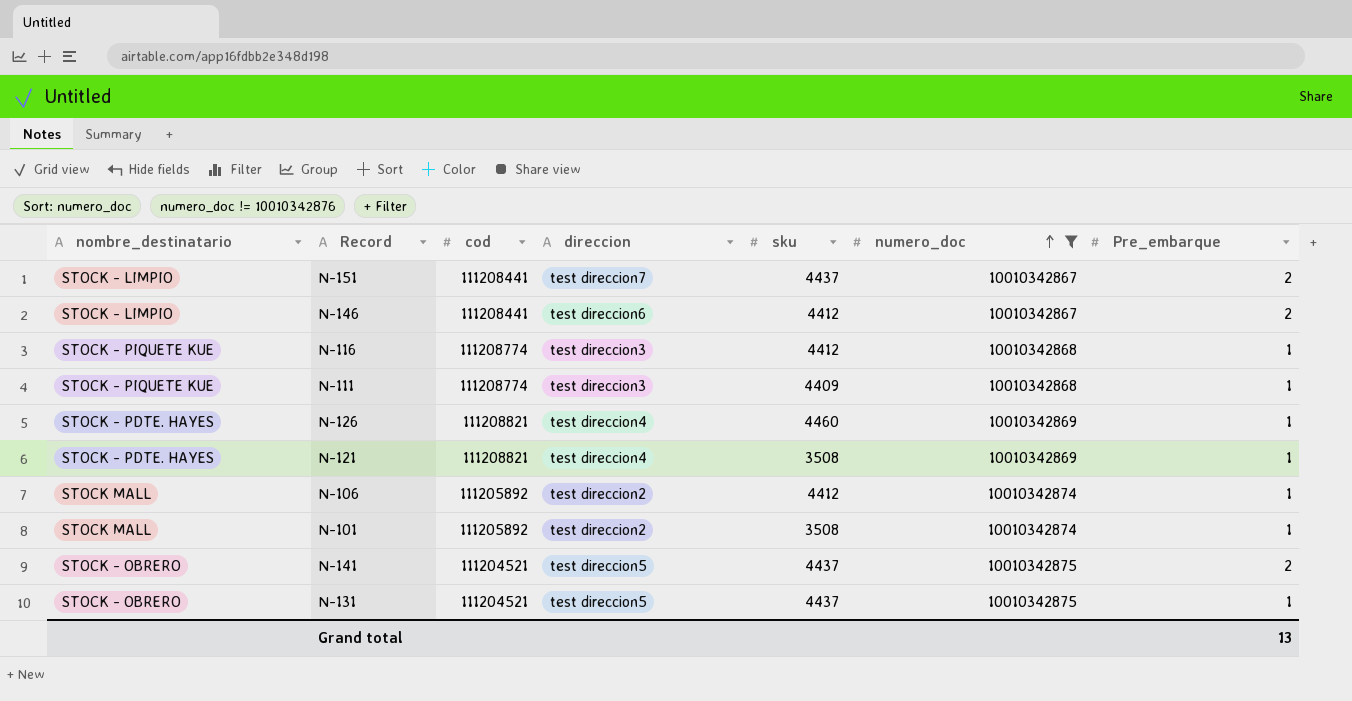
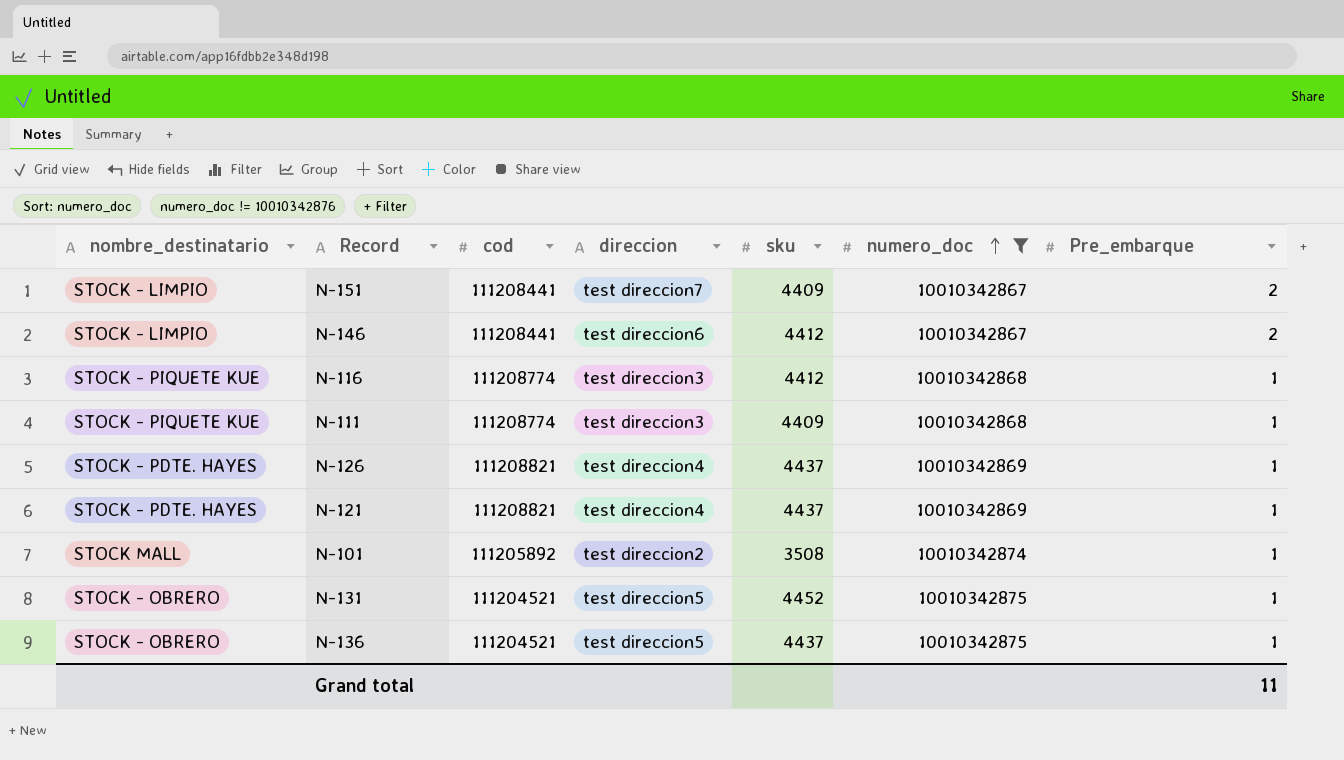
row N-106: STOCK MALL | 111205892 | test direccion2 | 4412 | 10010342874 | 1 -> none
row N-141: STOCK - OBRERO | 111204521 | test direccion5 | 4437 | 10010342875 | 2 -> none
N-151 | sku: 4437 -> 4409
N-126 | sku: 4460 -> 4437
N-121 | sku: 3508 -> 4437
N-131 | sku: 4437 -> 4452
row N-136: none -> STOCK - OBRERO | 111204521 | test direccion5 | 4437 | 10010342875 | 1
Grand total | Pre_embarque: 13 -> 11

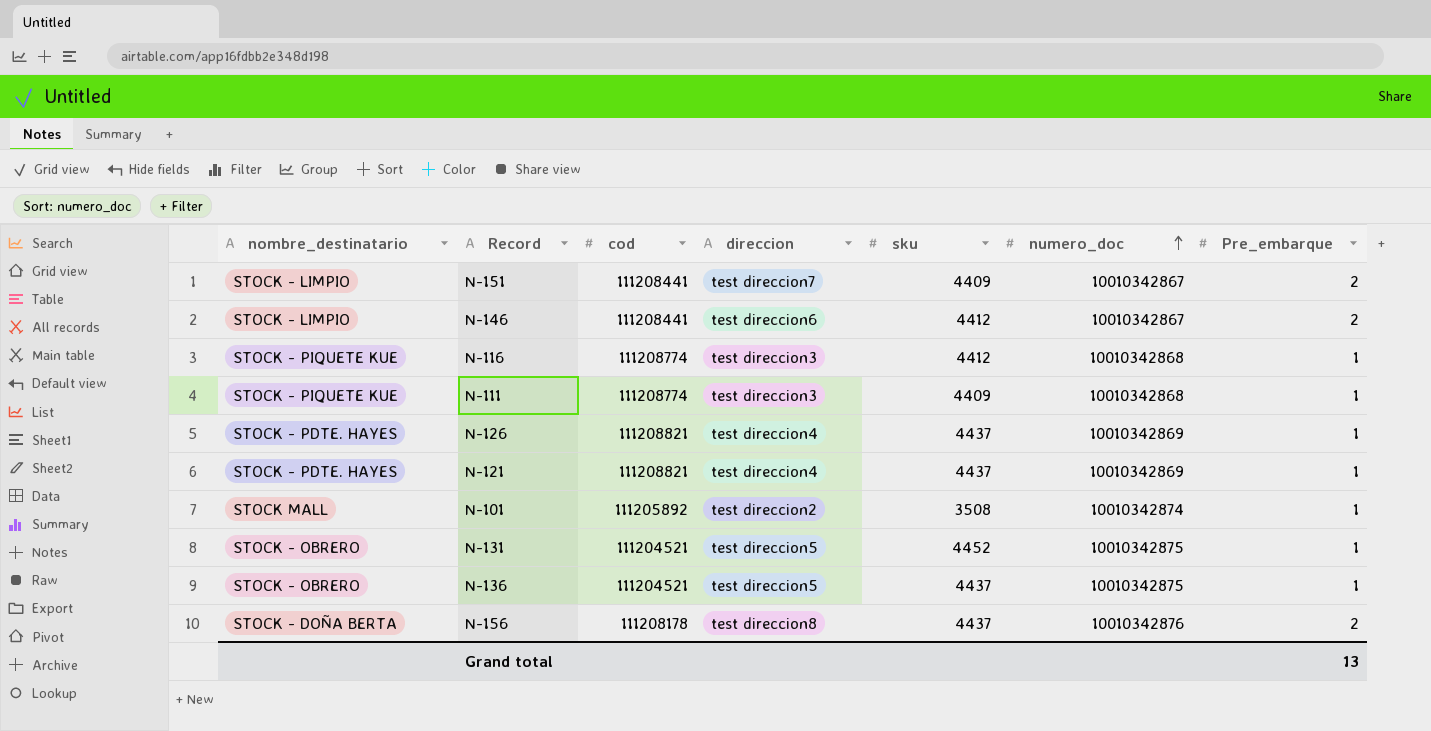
filter: numero_doc != 10010342876 -> none
Grand total | Pre_embarque: 11 -> 13

